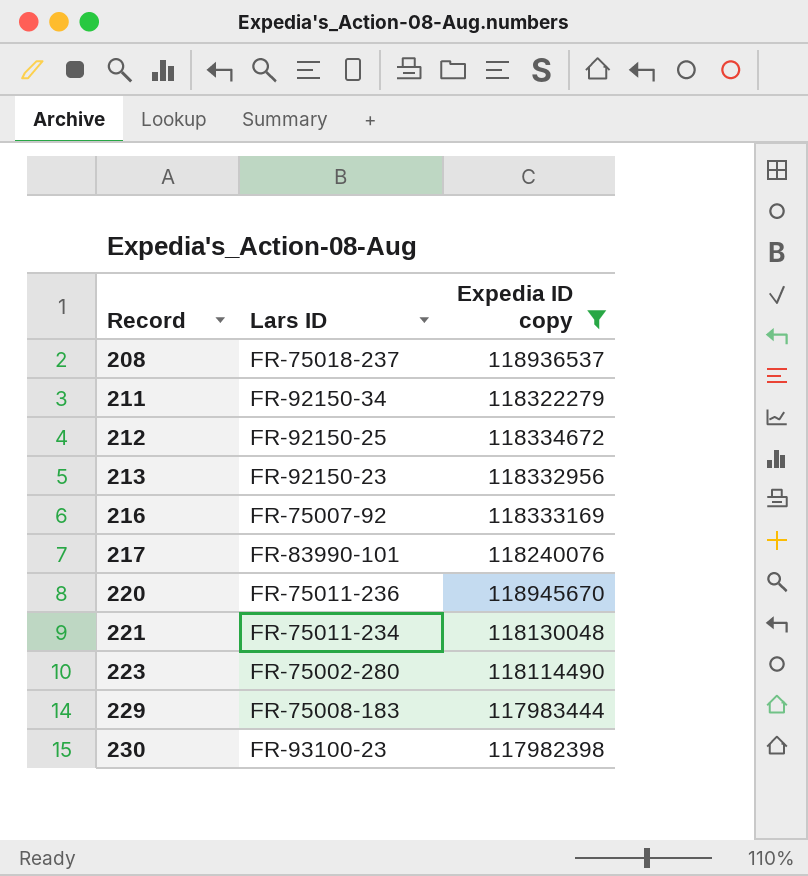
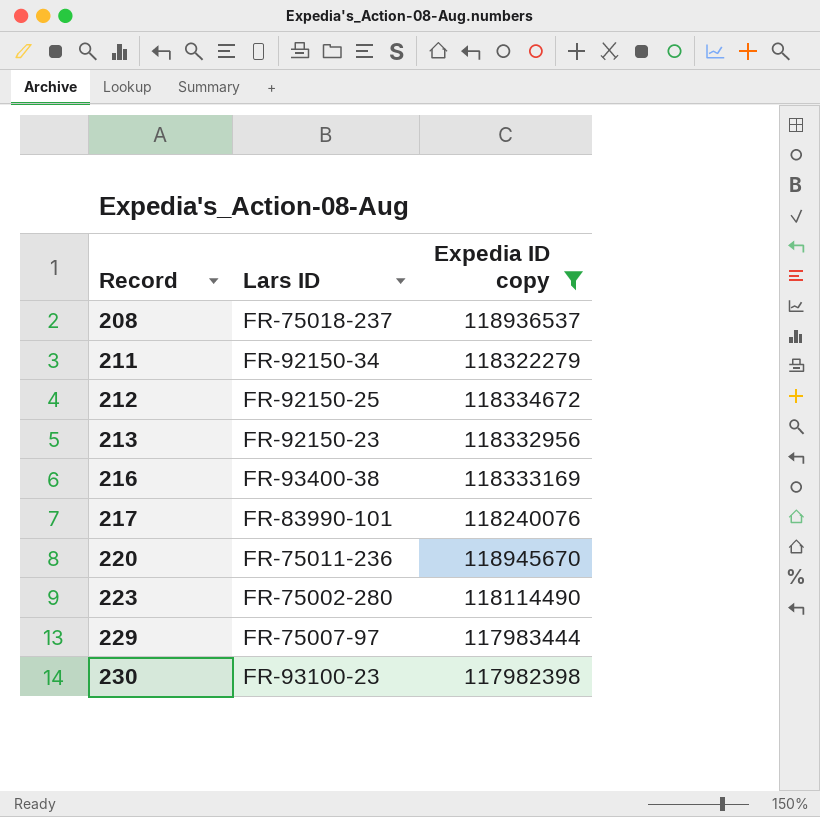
row 221: FR-75011-234 | 118130048 -> none
216 | Lars ID: FR-75007-92 -> FR-93400-38
229 | Lars ID: FR-75008-183 -> FR-75007-97

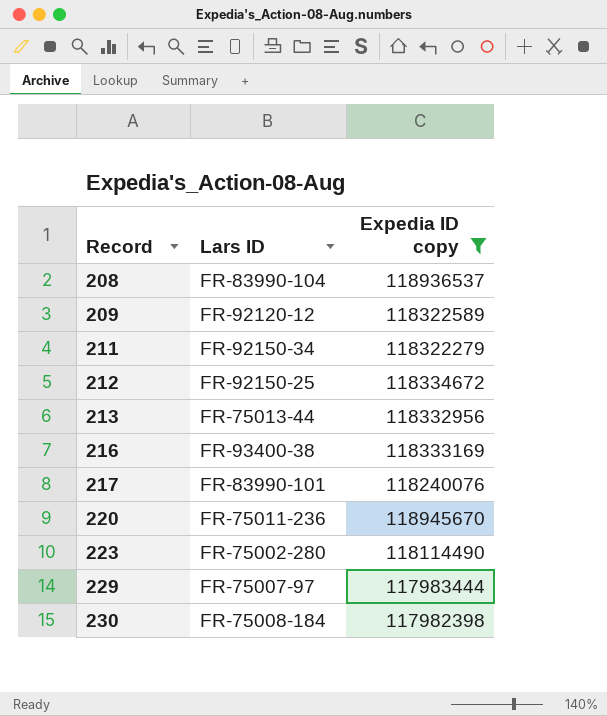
208 | Lars ID: FR-75018-237 -> FR-83990-104
row 209: none -> FR-92120-12 | 118322589
213 | Lars ID: FR-92150-23 -> FR-75013-44
230 | Lars ID: FR-93100-23 -> FR-75008-184

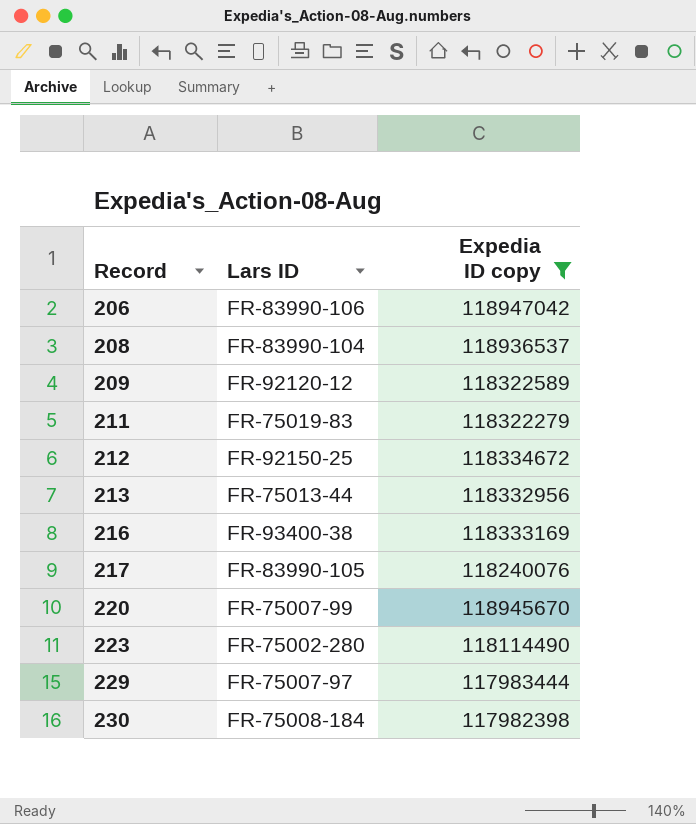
row 206: none -> FR-83990-106 | 118947042
211 | Lars ID: FR-92150-34 -> FR-75019-83
217 | Lars ID: FR-83990-101 -> FR-83990-105
220 | Lars ID: FR-75011-236 -> FR-75007-99

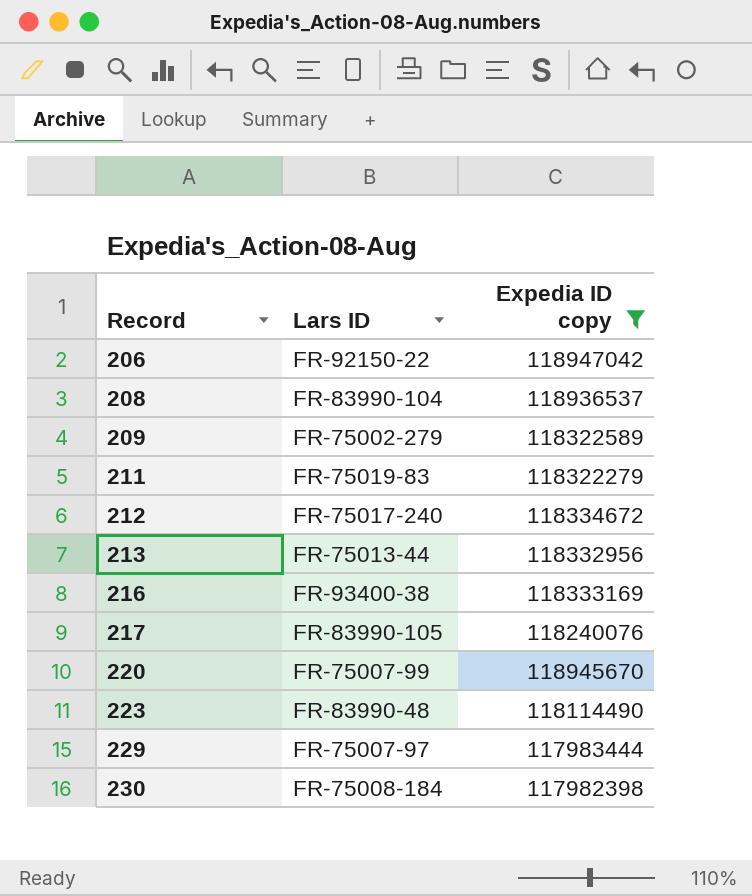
206 | Lars ID: FR-83990-106 -> FR-92150-22
209 | Lars ID: FR-92120-12 -> FR-75002-279
212 | Lars ID: FR-92150-25 -> FR-75017-240
223 | Lars ID: FR-75002-280 -> FR-83990-48

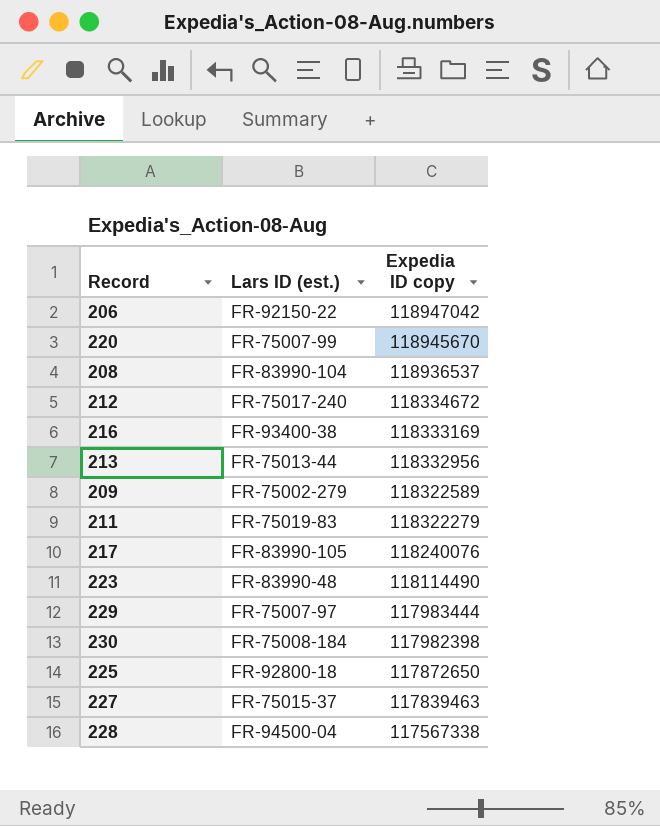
filter: Expedia ID copy >= 117982398 -> none
row order: Record ascending -> Expedia ID copy descending
column name: Lars ID -> Lars ID (est.)

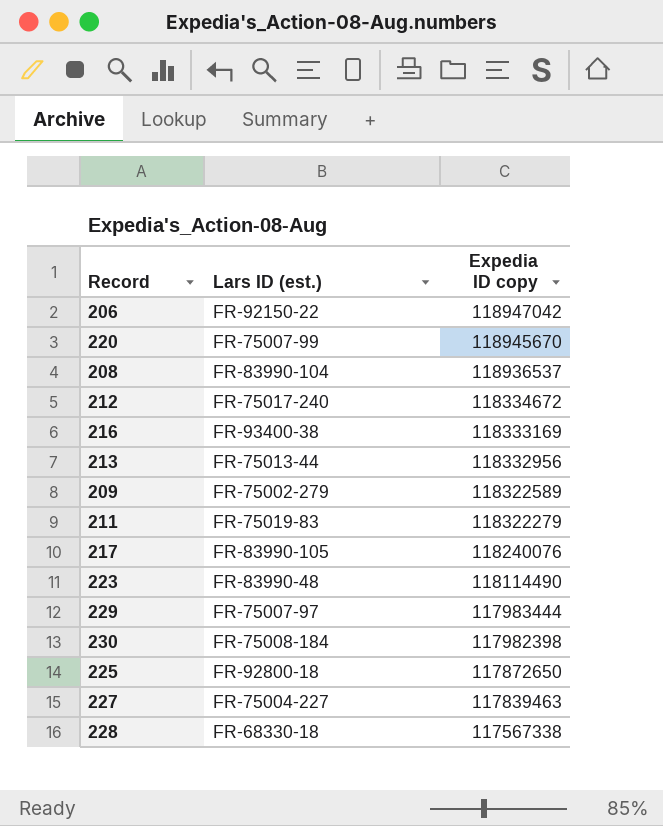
227 | Lars ID (est.): FR-75015-37 -> FR-75004-227
228 | Lars ID (est.): FR-94500-04 -> FR-68330-18

